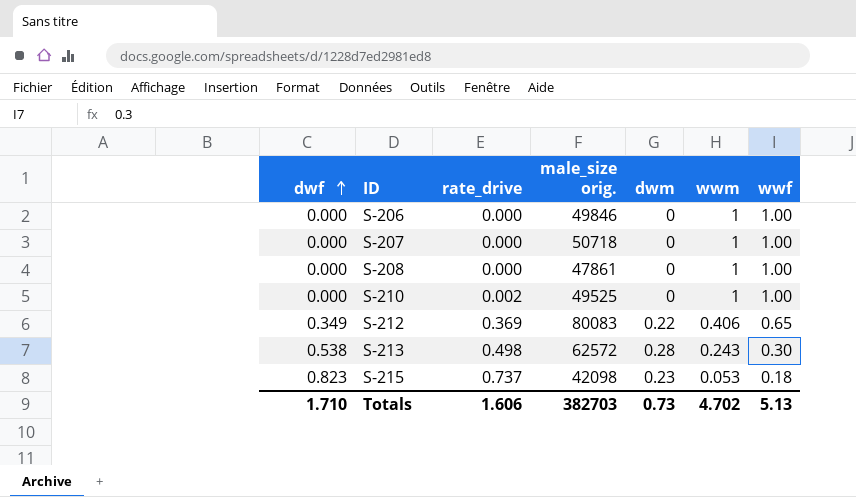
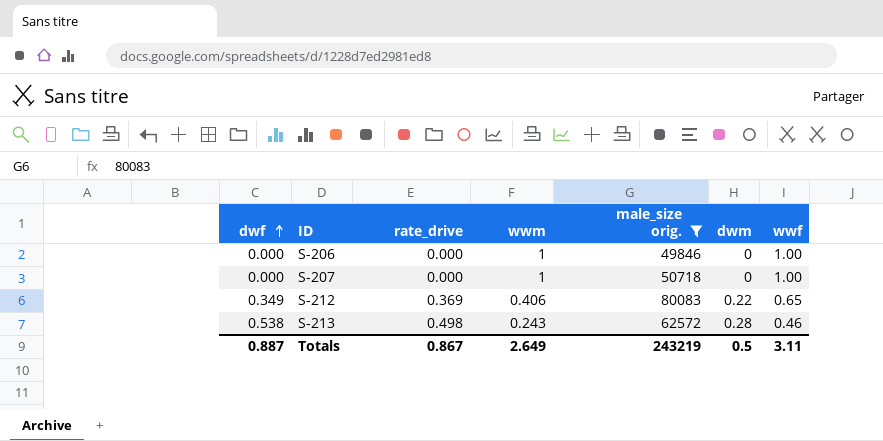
filter: none -> male_size orig. >= 49846
column wwm | position: 6 -> 4
S-213 | wwf: 0.30 -> 0.46
Totals | dwf: 1.710 -> 0.887
Totals | rate_drive: 1.606 -> 0.867
Totals | wwm: 4.702 -> 2.649
Totals | male_size orig.: 382703 -> 243219
Totals | dwm: 0.73 -> 0.5
Totals | wwf: 5.13 -> 3.11

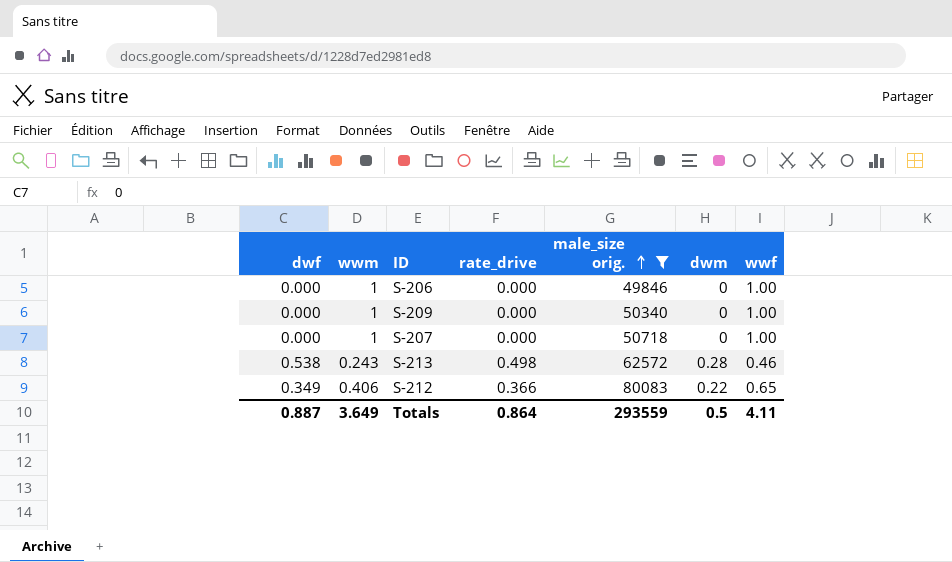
row order: dwf ascending -> male_size orig. ascending
column wwm | position: 4 -> 2
row S-209: none -> 0.000 | 1 | 0.000 | 50340 | 0 | 1.00
S-212 | rate_drive: 0.369 -> 0.366
Totals | wwm: 2.649 -> 3.649
Totals | rate_drive: 0.867 -> 0.864
Totals | male_size orig.: 243219 -> 293559
Totals | wwf: 3.11 -> 4.11

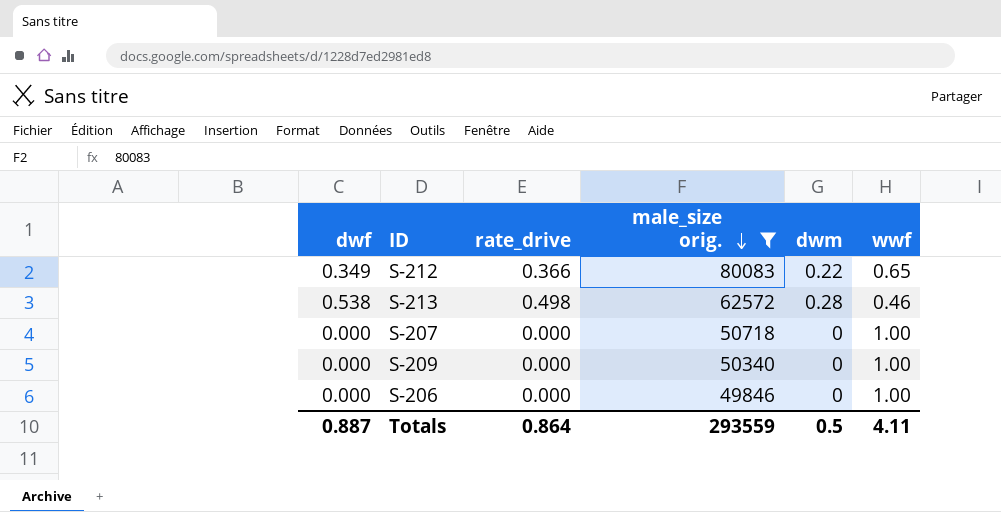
row order: male_size orig. ascending -> male_size orig. descending
column wwm | position: 2 -> none

